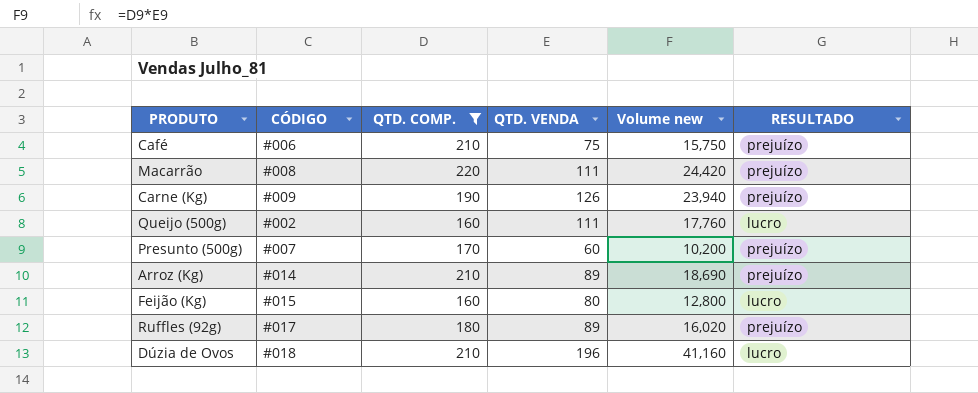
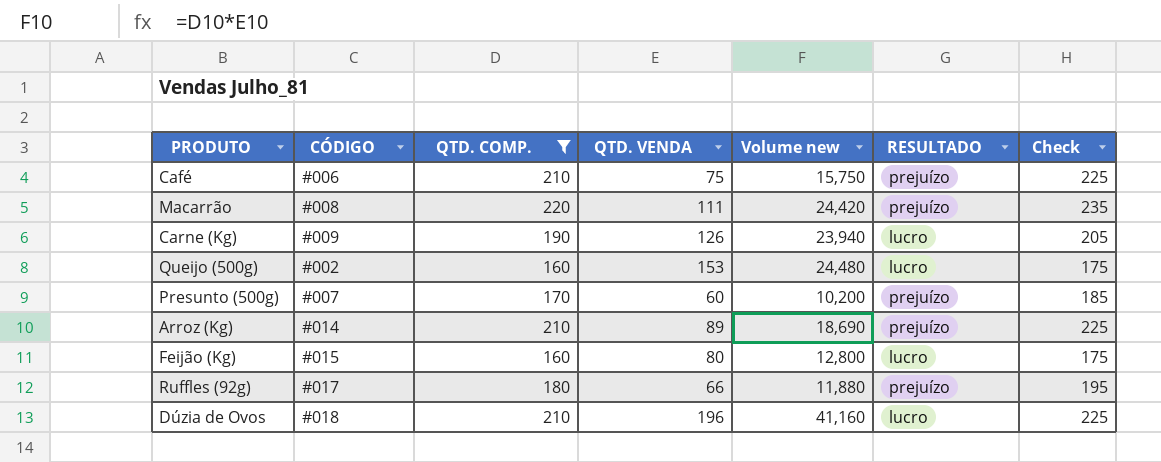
column Check | formula: none -> [QTD. COMP.] + 15
Carne (Kg) | RESULTADO: prejuízo -> lucro
Queijo (500g) | QTD. VENDA: 111 -> 153
Queijo (500g) | Volume new: 17,760 -> 24,480
Ruffles (92g) | QTD. VENDA: 89 -> 66
Ruffles (92g) | Volume new: 16,020 -> 11,880

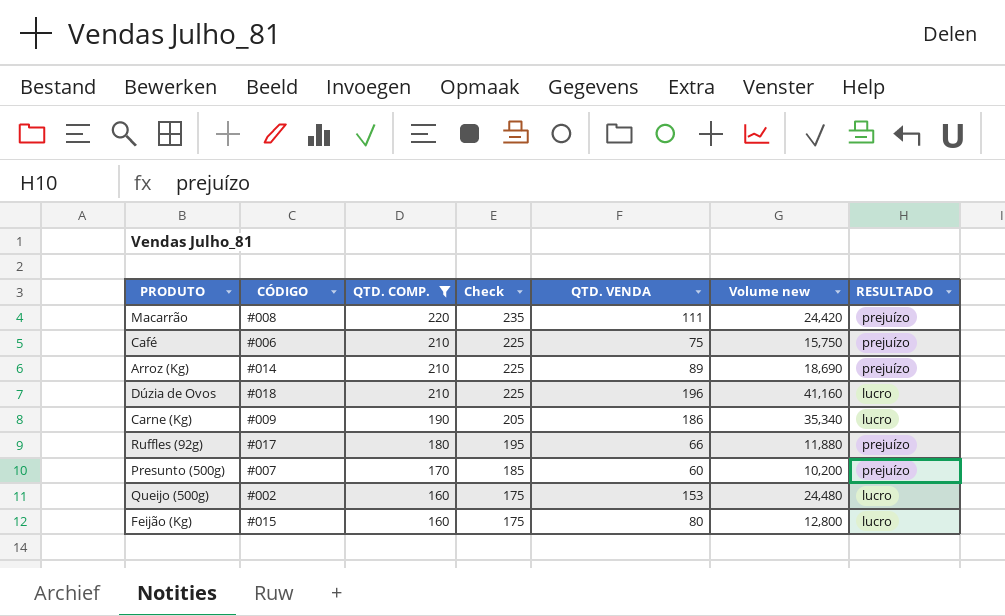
row order: none -> QTD. COMP. descending
column Check | position: 7 -> 4
Carne (Kg) | QTD. VENDA: 126 -> 186
Carne (Kg) | Volume new: 23,940 -> 35,340

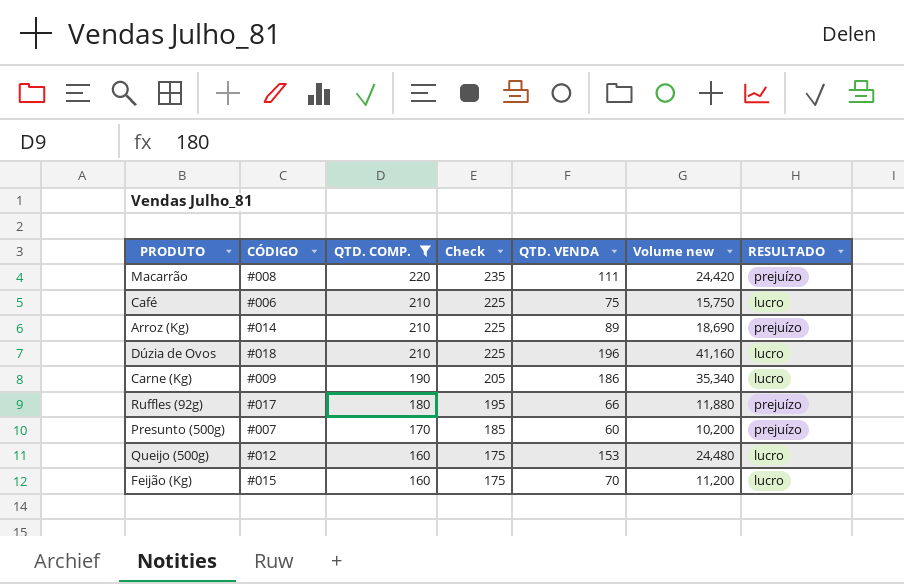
Café | RESULTADO: prejuízo -> lucro
Queijo (500g) | CÓDIGO: #002 -> #012
Feijão (Kg) | QTD. VENDA: 80 -> 70
Feijão (Kg) | Volume new: 12,800 -> 11,200

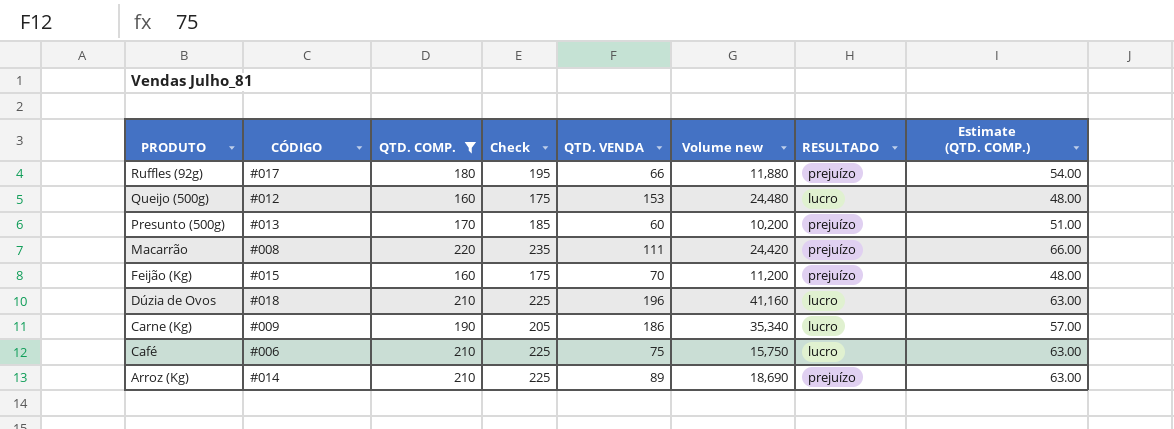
row order: QTD. COMP. descending -> PRODUTO descending
column Estimate (QTD. COMP.) | formula: none -> [QTD. COMP.] * 0.3
Presunto (500g) | CÓDIGO: #007 -> #013
Feijão (Kg) | RESULTADO: lucro -> prejuízo

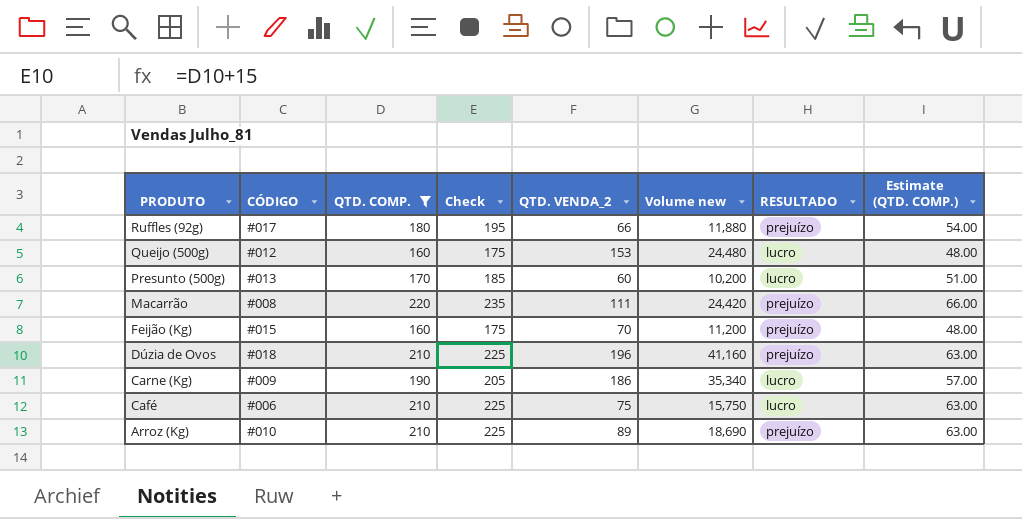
column name: QTD. VENDA -> QTD. VENDA_2
Presunto (500g) | RESULTADO: prejuízo -> lucro
Dúzia de Ovos | RESULTADO: lucro -> prejuízo
Arroz (Kg) | CÓDIGO: #014 -> #010

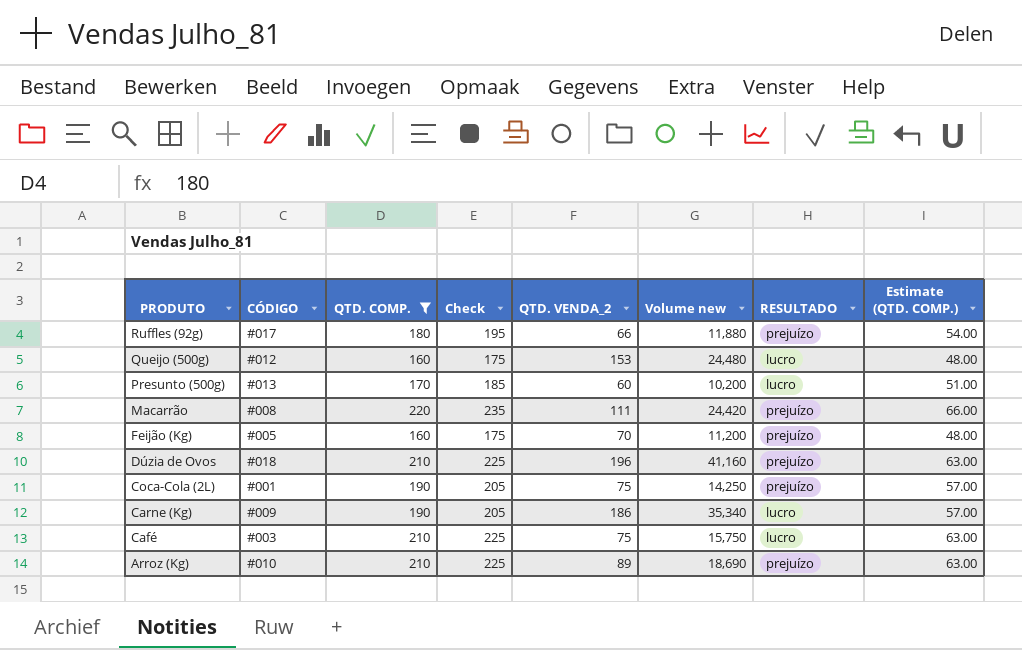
Feijão (Kg) | CÓDIGO: #015 -> #005
row Coca-Cola (2L): none -> #001 | 190 | 205 | 75 | 14,250 | prejuízo | 57.00
Café | CÓDIGO: #006 -> #003

